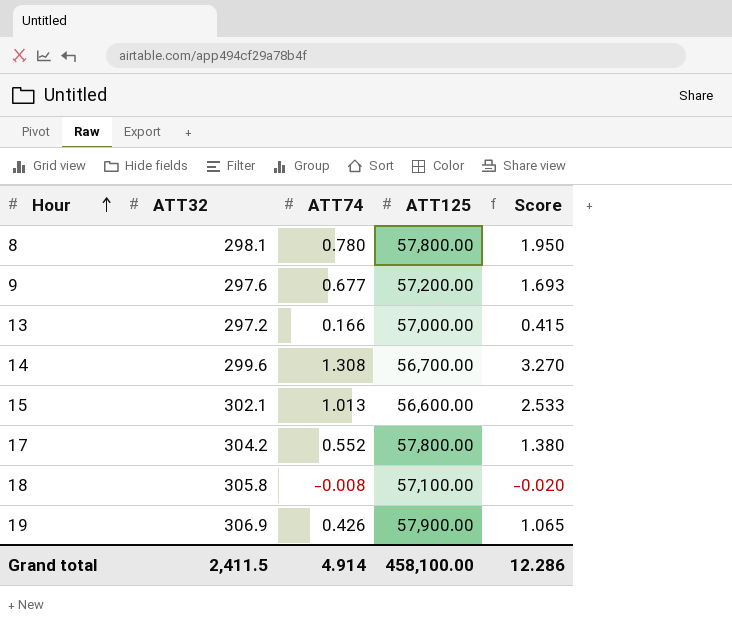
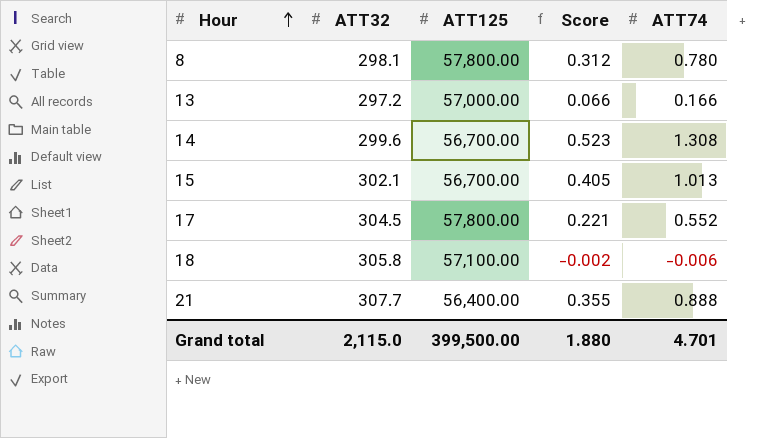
column Score | formula: [ATT74] * 2.5 -> [ATT74] * 0.4
column ATT74 | position: 3 -> 5
row 9: 297.6 | 0.677 | 57,200.00 | 1.693 -> none
row 19: 306.9 | 0.426 | 57,900.00 | 1.065 -> none
15 | ATT125: 56,600.00 -> 56,700.00
17 | ATT32: 304.2 -> 304.5
18 | ATT74: -0.008 -> -0.006
row 21: none -> 307.7 | 56,400.00 | 0.355 | 0.888
Grand total | ATT32: 2,411.5 -> 2,115.0
Grand total | ATT125: 458,100.00 -> 399,500.00
Grand total | Score: 12.286 -> 1.880
Grand total | ATT74: 4.914 -> 4.701

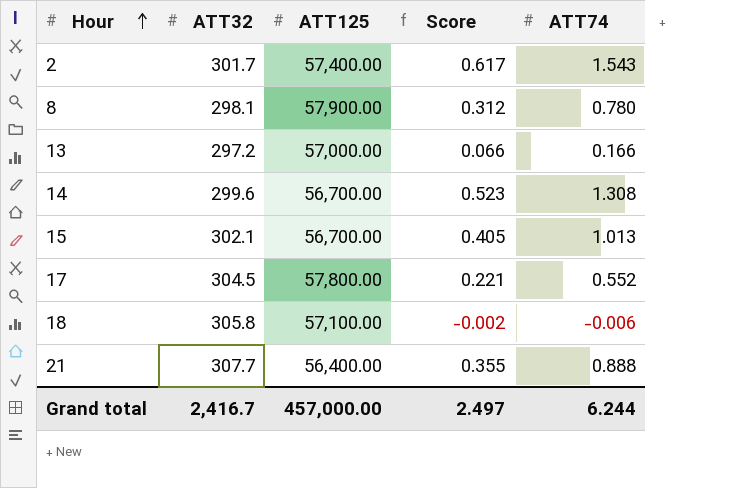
row 2: none -> 301.7 | 57,400.00 | 0.617 | 1.543
8 | ATT125: 57,800.00 -> 57,900.00
Grand total | ATT32: 2,115.0 -> 2,416.7
Grand total | ATT125: 399,500.00 -> 457,000.00
Grand total | Score: 1.880 -> 2.497
Grand total | ATT74: 4.701 -> 6.244

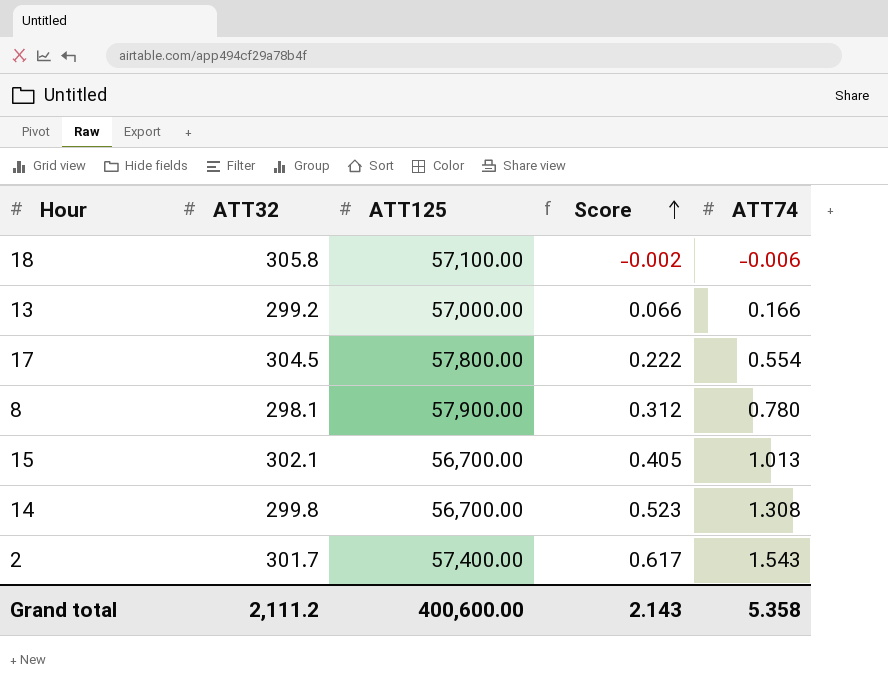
row order: Hour ascending -> Score ascending
row 21: 307.7 | 56,400.00 | 0.355 | 0.888 -> none
13 | ATT32: 297.2 -> 299.2
17 | Score: 0.221 -> 0.222
17 | ATT74: 0.552 -> 0.554
14 | ATT32: 299.6 -> 299.8
Grand total | ATT32: 2,416.7 -> 2,111.2
Grand total | ATT125: 457,000.00 -> 400,600.00
Grand total | Score: 2.497 -> 2.143
Grand total | ATT74: 6.244 -> 5.358

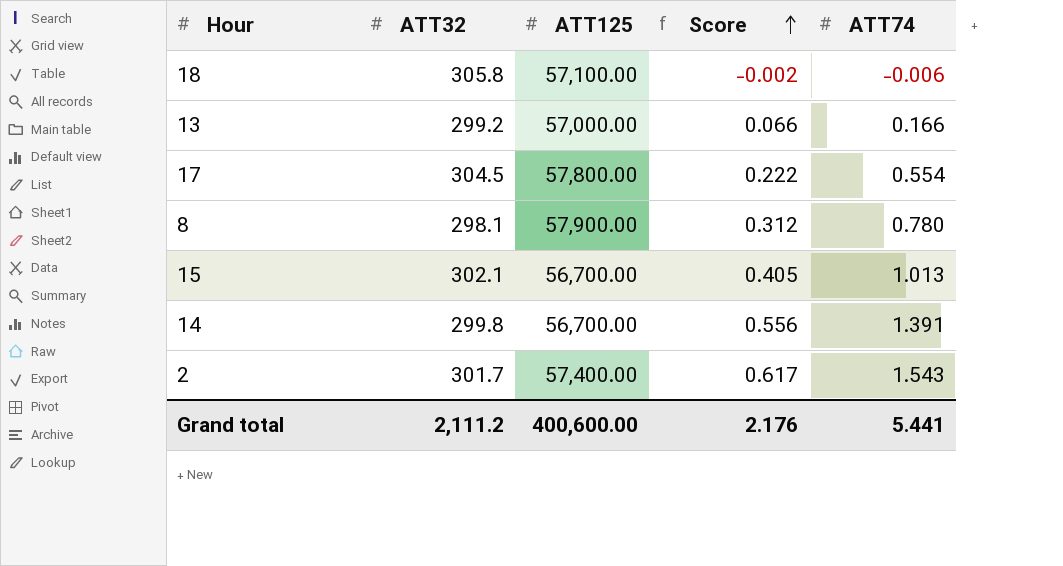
14 | Score: 0.523 -> 0.556
14 | ATT74: 1.308 -> 1.391
Grand total | Score: 2.143 -> 2.176
Grand total | ATT74: 5.358 -> 5.441

